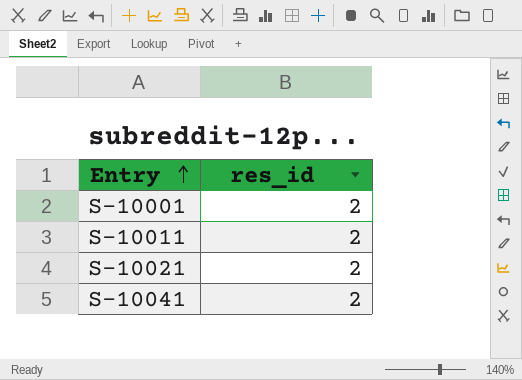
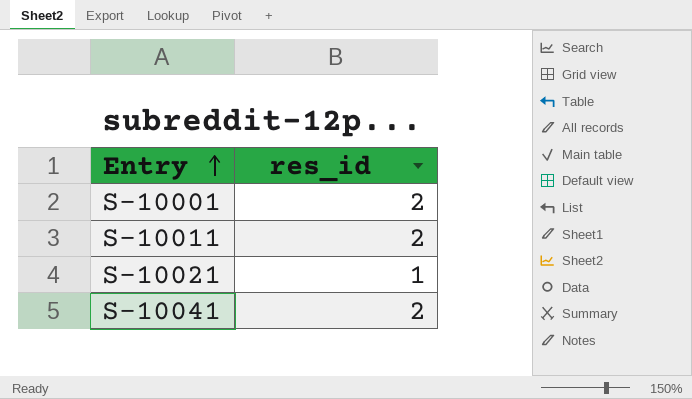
S-10021 | res_id: 2 -> 1

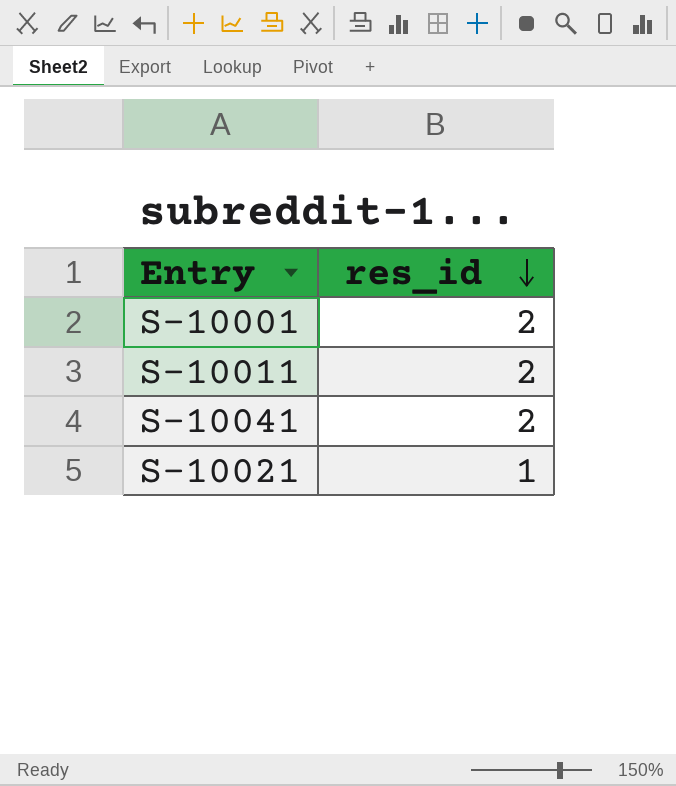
row order: Entry ascending -> res_id descending

